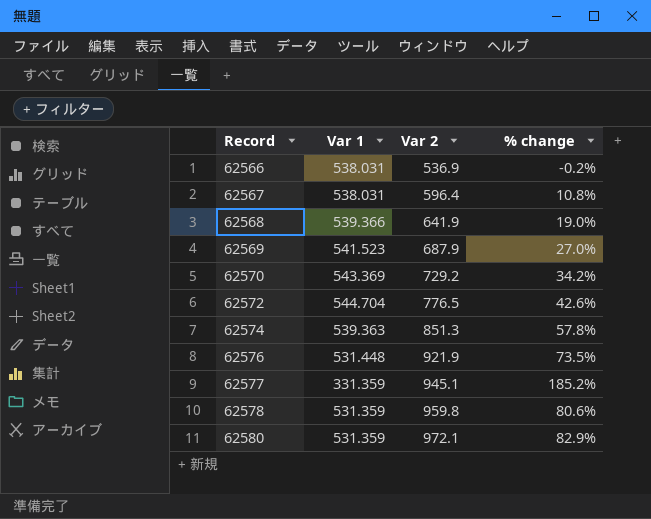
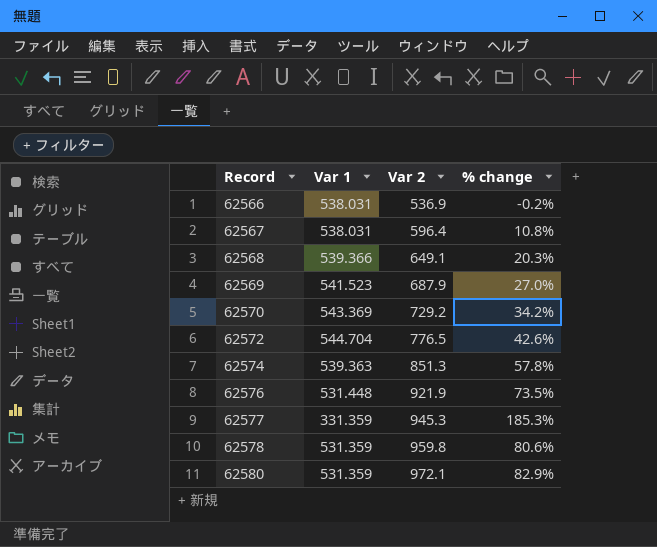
62568 | Var 2: 641.9 -> 649.1
62568 | % change: 19.0% -> 20.3%
62577 | Var 2: 945.1 -> 945.3
62577 | % change: 185.2% -> 185.3%

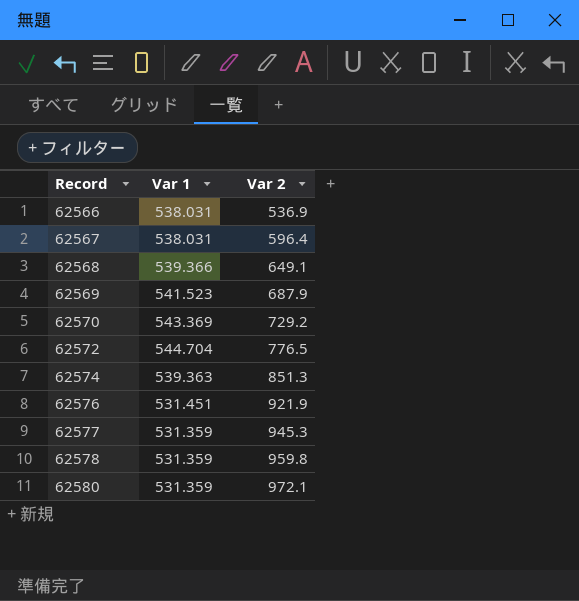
column % change | formula: ([Var 2] - [Var 1]) / [Var 1] -> none
62576 | Var 1: 531.448 -> 531.451
62577 | Var 1: 331.359 -> 531.359

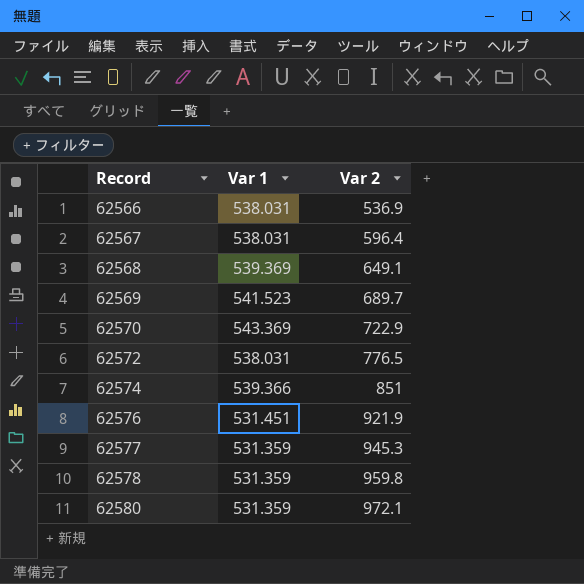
62568 | Var 1: 539.366 -> 539.369
62569 | Var 2: 687.9 -> 689.7
62570 | Var 2: 729.2 -> 722.9
62572 | Var 1: 544.704 -> 538.031
62574 | Var 1: 539.363 -> 539.366
62574 | Var 2: 851.3 -> 851

